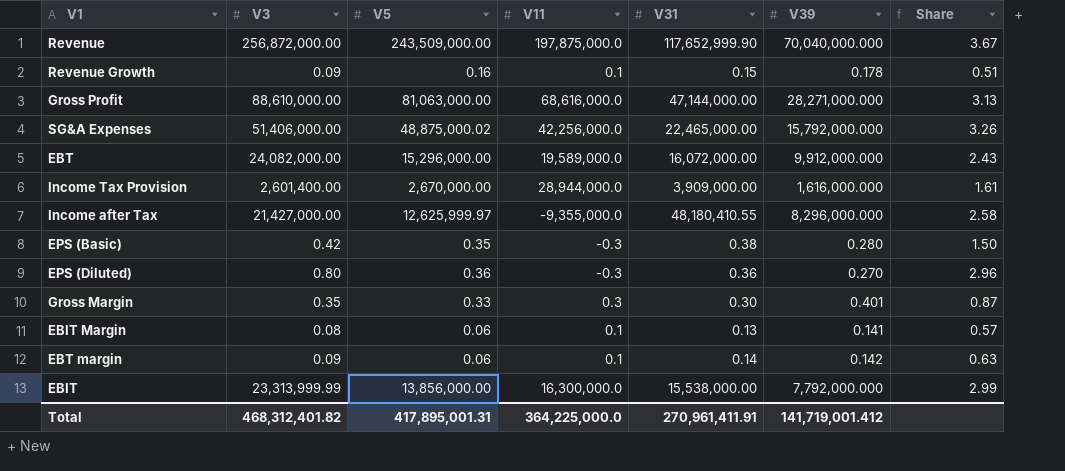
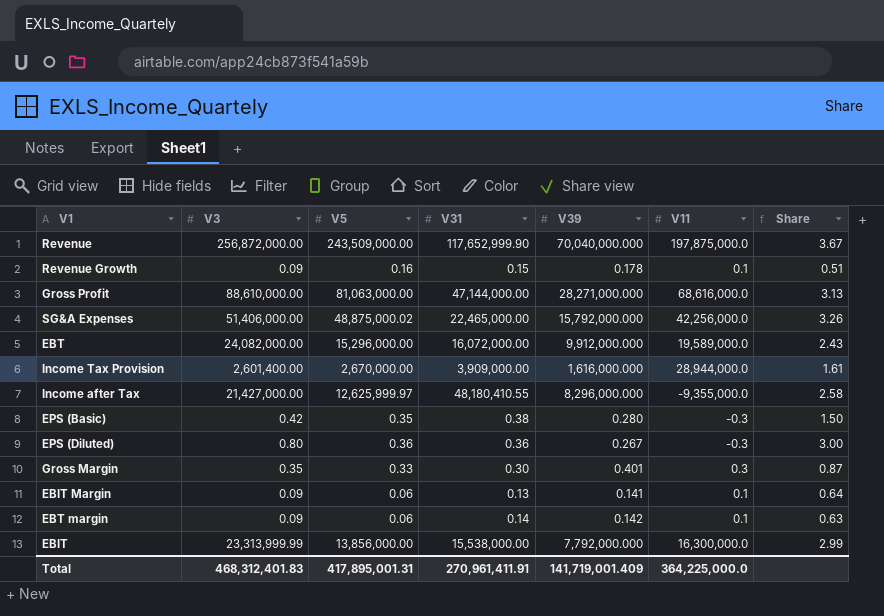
column V11 | position: 4 -> 6
EPS (Diluted) | V39: 0.270 -> 0.267
EPS (Diluted) | Share: 2.96 -> 3.00
EBIT Margin | V3: 0.08 -> 0.09
EBIT Margin | Share: 0.57 -> 0.64
Total | V3: 468,312,401.82 -> 468,312,401.83
Total | V39: 141,719,001.412 -> 141,719,001.409

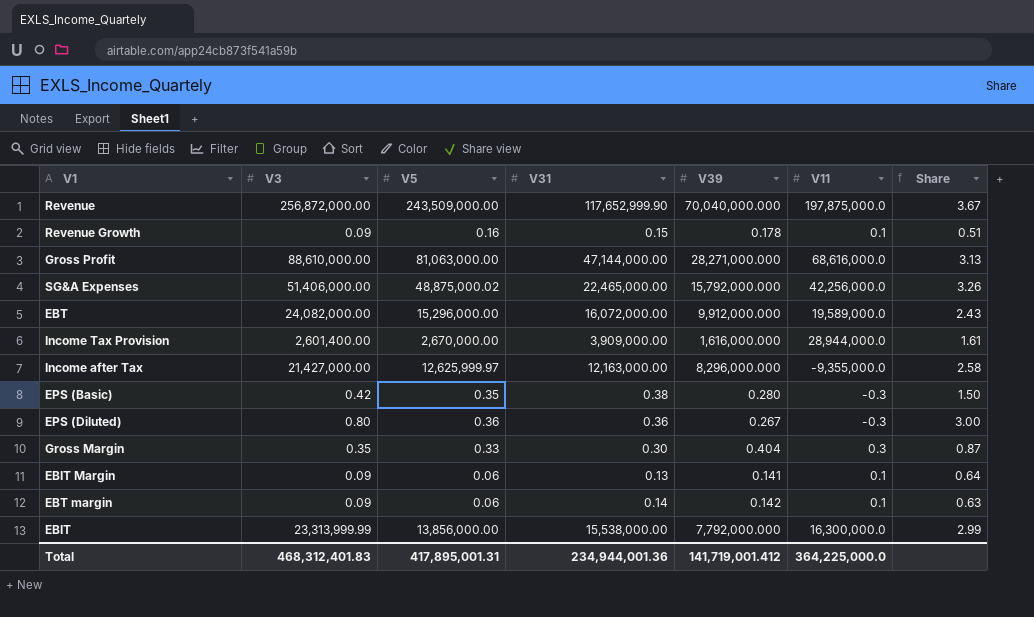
Income after Tax | V31: 48,180,410.55 -> 12,163,000.00
Gross Margin | V39: 0.401 -> 0.404
Total | V31: 270,961,411.91 -> 234,944,001.36
Total | V39: 141,719,001.409 -> 141,719,001.412

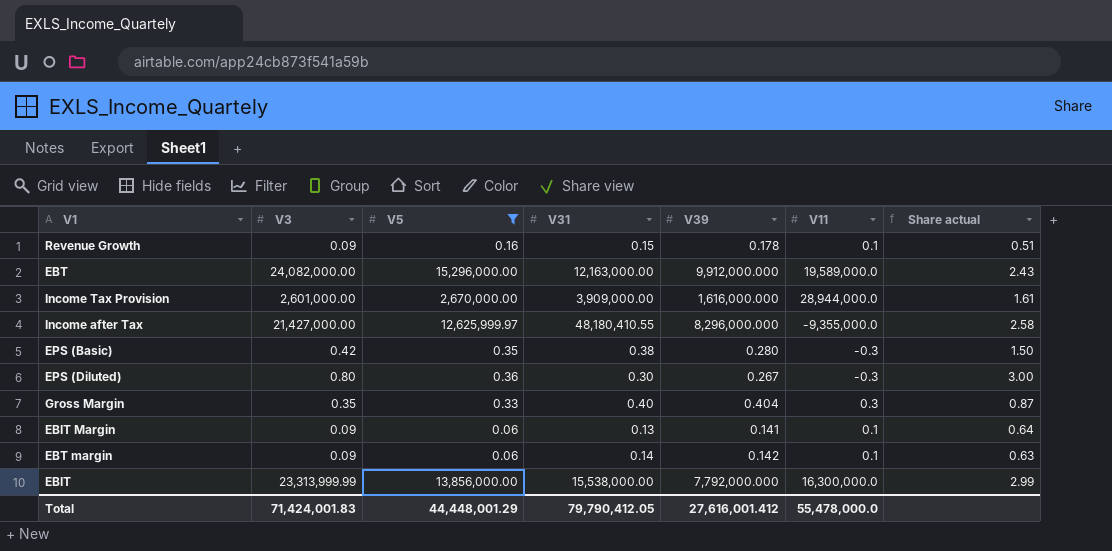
filter: none -> V5 <= 15,296,000.00
column name: Share -> Share actual
EBT | V31: 16,072,000.00 -> 12,163,000.00
Income Tax Provision | V3: 2,601,400.00 -> 2,601,000.00
Income after Tax | V31: 12,163,000.00 -> 48,180,410.55
EPS (Diluted) | V31: 0.36 -> 0.30
Gross Margin | V31: 0.30 -> 0.40
Total | V3: 468,312,401.83 -> 71,424,001.83
Total | V5: 417,895,001.31 -> 44,448,001.29
Total | V31: 234,944,001.36 -> 79,790,412.05
Total | V39: 141,719,001.412 -> 27,616,001.412
Total | V11: 364,225,000.0 -> 55,478,000.0

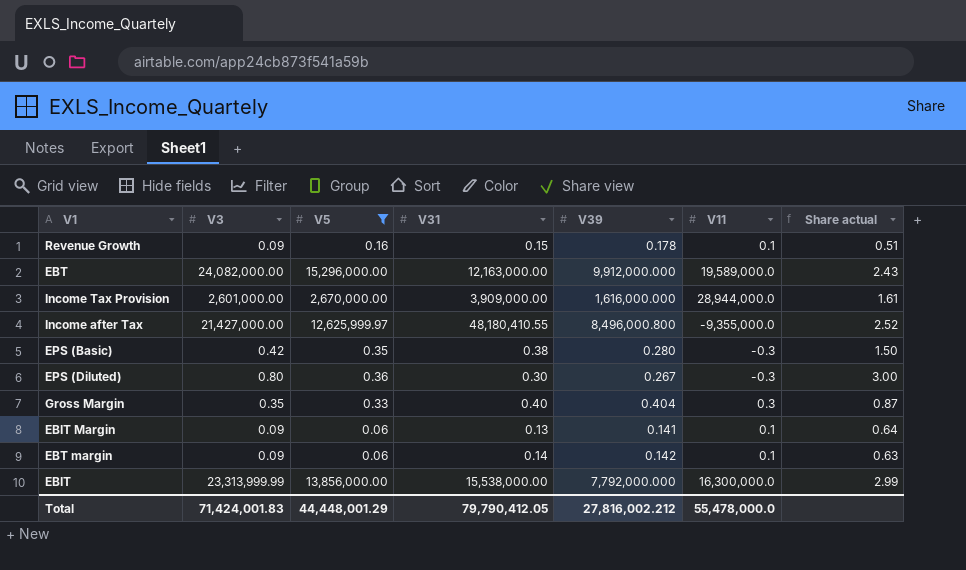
Income after Tax | V39: 8,296,000.000 -> 8,496,000.800
Income after Tax | Share actual: 2.58 -> 2.52
Total | V39: 27,616,001.412 -> 27,816,002.212

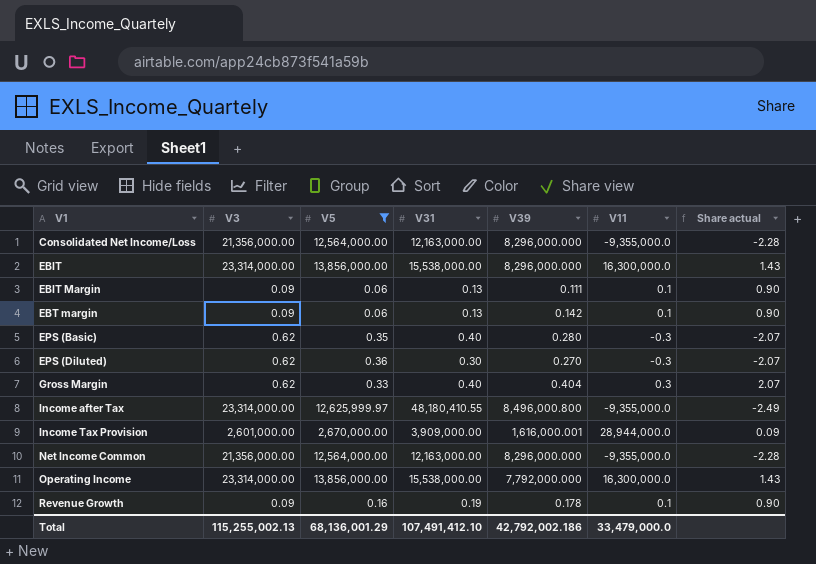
row order: none -> V1 ascending
column Share actual | formula: [V3] / [V39] -> [V3] / [V11]
row EBT: 24,082,000.00 | 15,296,000.00 | 12,163,000.00 | 9,912,000.000 | 19,589,000.0 | 2.43 -> none
row Consolidated Net Income/Loss: none -> 21,356,000.00 | 12,564,000.00 | 12,163,000.00 | 8,296,000.000 | -9,355,000.0 | -2.28
EBIT | V3: 23,313,999.99 -> 23,314,000.00
EBIT | V39: 7,792,000.000 -> 8,296,000.000
EBIT Margin | V39: 0.141 -> 0.111
EBT margin | V31: 0.14 -> 0.13
EPS (Basic) | V3: 0.42 -> 0.62
EPS (Basic) | V31: 0.38 -> 0.40
EPS (Diluted) | V3: 0.80 -> 0.62
EPS (Diluted) | V39: 0.267 -> 0.270
Gross Margin | V3: 0.35 -> 0.62
Income after Tax | V3: 21,427,000.00 -> 23,314,000.00
Income Tax Provision | V39: 1,616,000.000 -> 1,616,000.001
row Net Income Common: none -> 21,356,000.00 | 12,564,000.00 | 12,163,000.00 | 8,296,000.000 | -9,355,000.0 | -2.28
row Operating Income: none -> 23,314,000.00 | 13,856,000.00 | 15,538,000.00 | 7,792,000.000 | 16,300,000.0 | 1.43
Revenue Growth | V31: 0.15 -> 0.19
Total | V3: 71,424,001.83 -> 115,255,002.13
Total | V5: 44,448,001.29 -> 68,136,001.29
Total | V31: 79,790,412.05 -> 107,491,412.10
Total | V39: 27,816,002.212 -> 42,792,002.186
Total | V11: 55,478,000.0 -> 33,479,000.0

